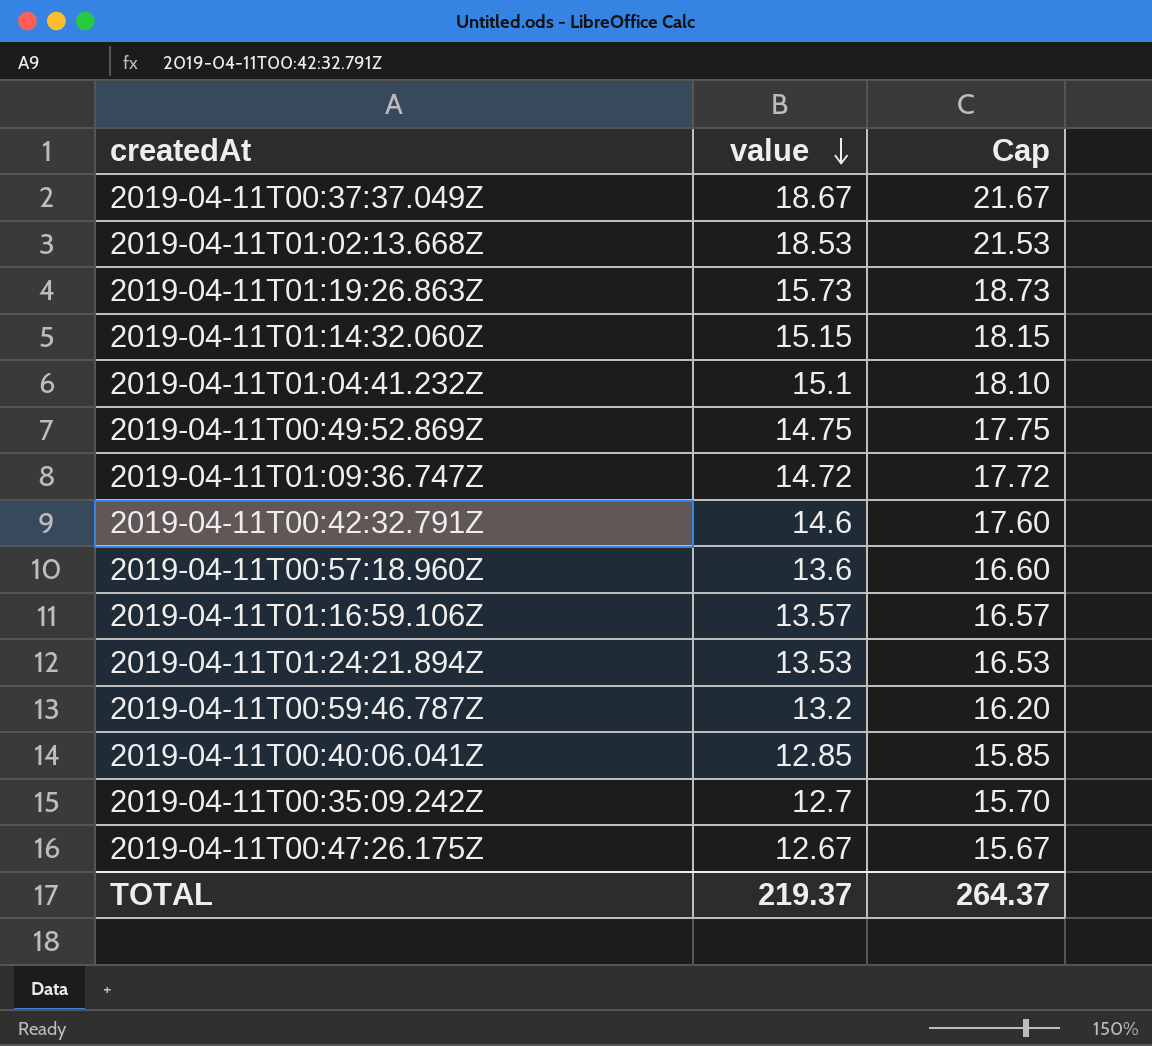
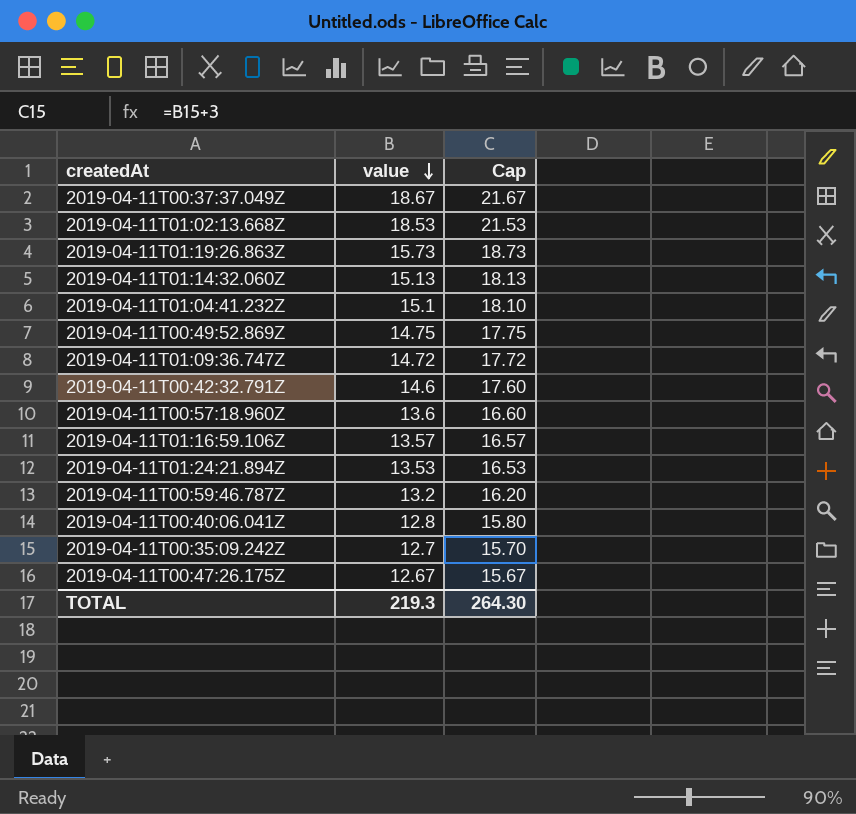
2019-04-11T01:14:32.060Z | value: 15.15 -> 15.13
2019-04-11T01:14:32.060Z | Cap: 18.15 -> 18.13
2019-04-11T00:40:06.041Z | value: 12.85 -> 12.8
2019-04-11T00:40:06.041Z | Cap: 15.85 -> 15.80
TOTAL | value: 219.37 -> 219.3
TOTAL | Cap: 264.37 -> 264.30

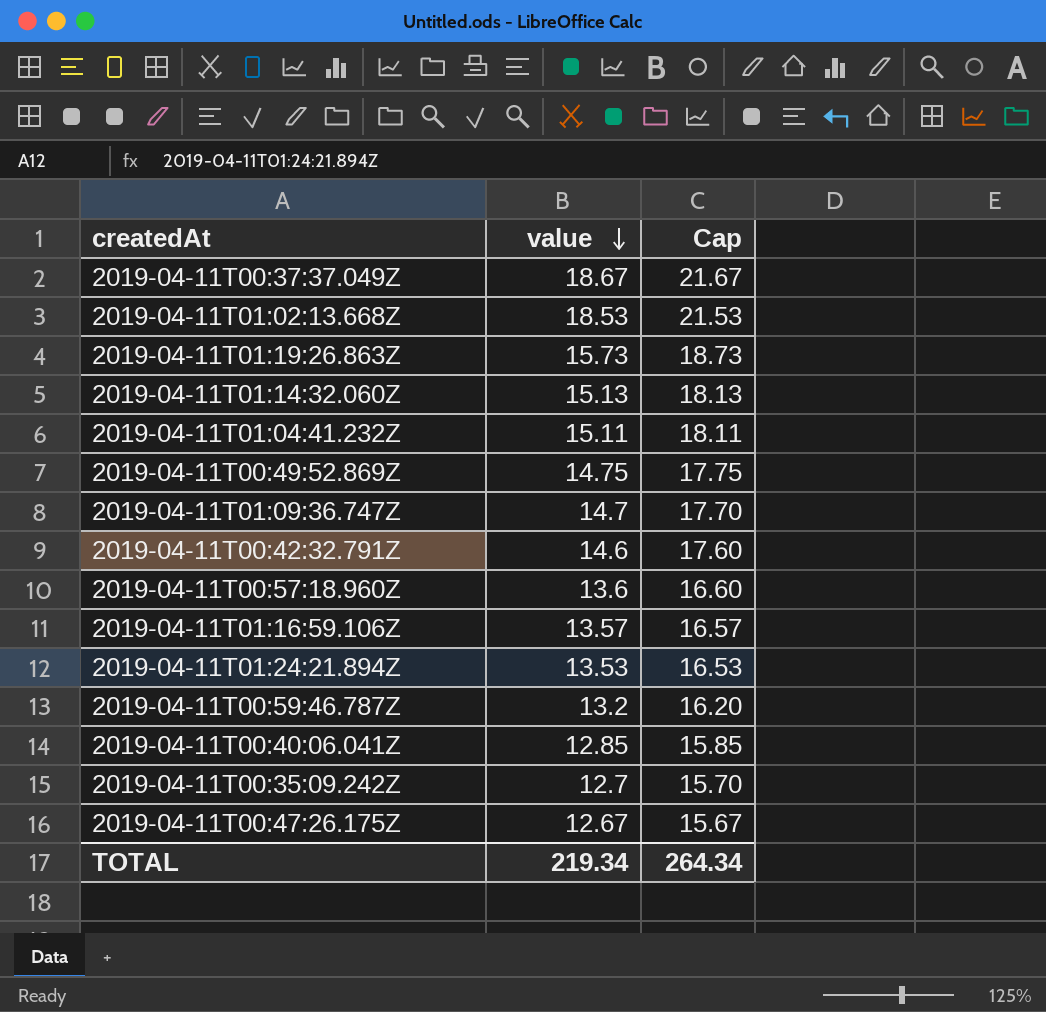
2019-04-11T01:04:41.232Z | value: 15.1 -> 15.11
2019-04-11T01:04:41.232Z | Cap: 18.10 -> 18.11
2019-04-11T01:09:36.747Z | value: 14.72 -> 14.7
2019-04-11T01:09:36.747Z | Cap: 17.72 -> 17.70
2019-04-11T00:40:06.041Z | value: 12.8 -> 12.85
2019-04-11T00:40:06.041Z | Cap: 15.80 -> 15.85
TOTAL | value: 219.3 -> 219.34
TOTAL | Cap: 264.30 -> 264.34

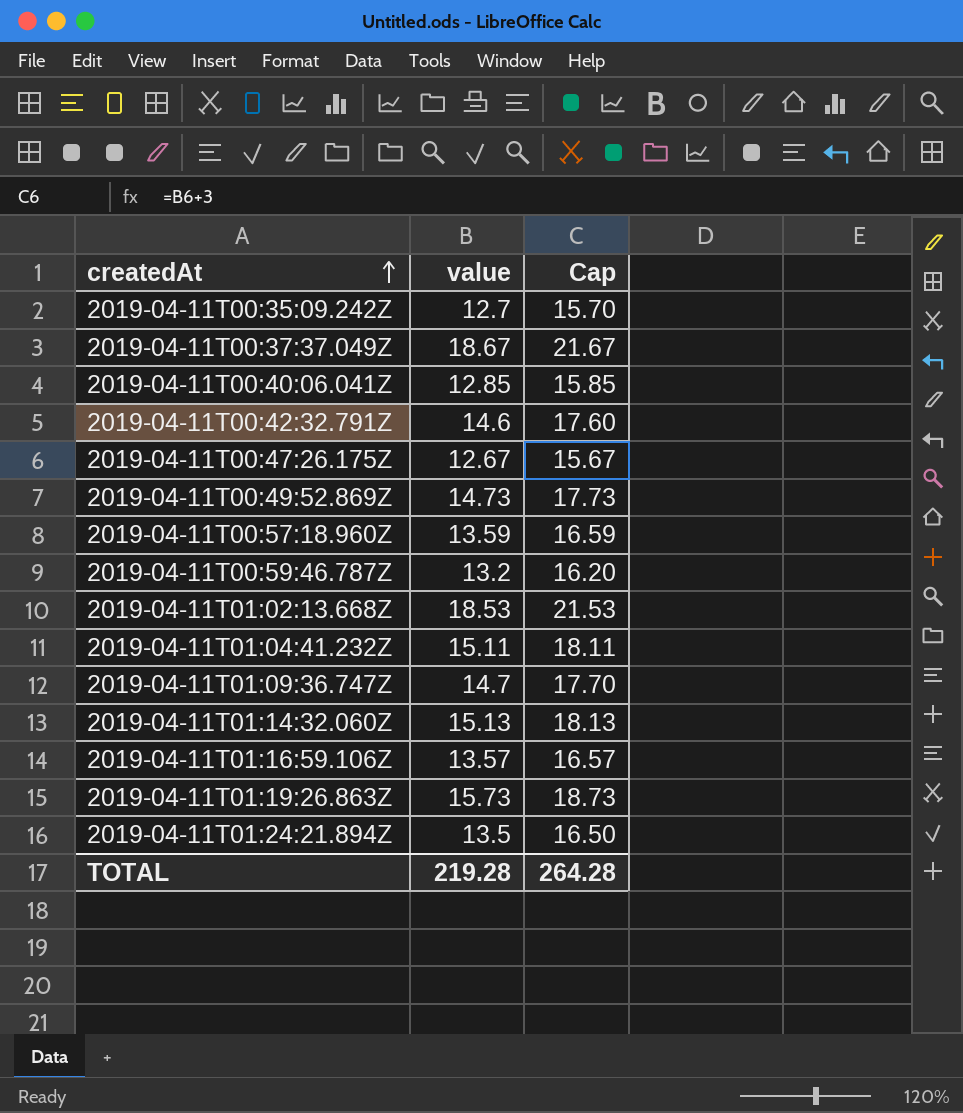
row order: value descending -> createdAt ascending
2019-04-11T00:49:52.869Z | value: 14.75 -> 14.73
2019-04-11T00:49:52.869Z | Cap: 17.75 -> 17.73
2019-04-11T00:57:18.960Z | value: 13.6 -> 13.59
2019-04-11T00:57:18.960Z | Cap: 16.60 -> 16.59
2019-04-11T01:24:21.894Z | value: 13.53 -> 13.5
2019-04-11T01:24:21.894Z | Cap: 16.53 -> 16.50
TOTAL | value: 219.34 -> 219.28
TOTAL | Cap: 264.34 -> 264.28

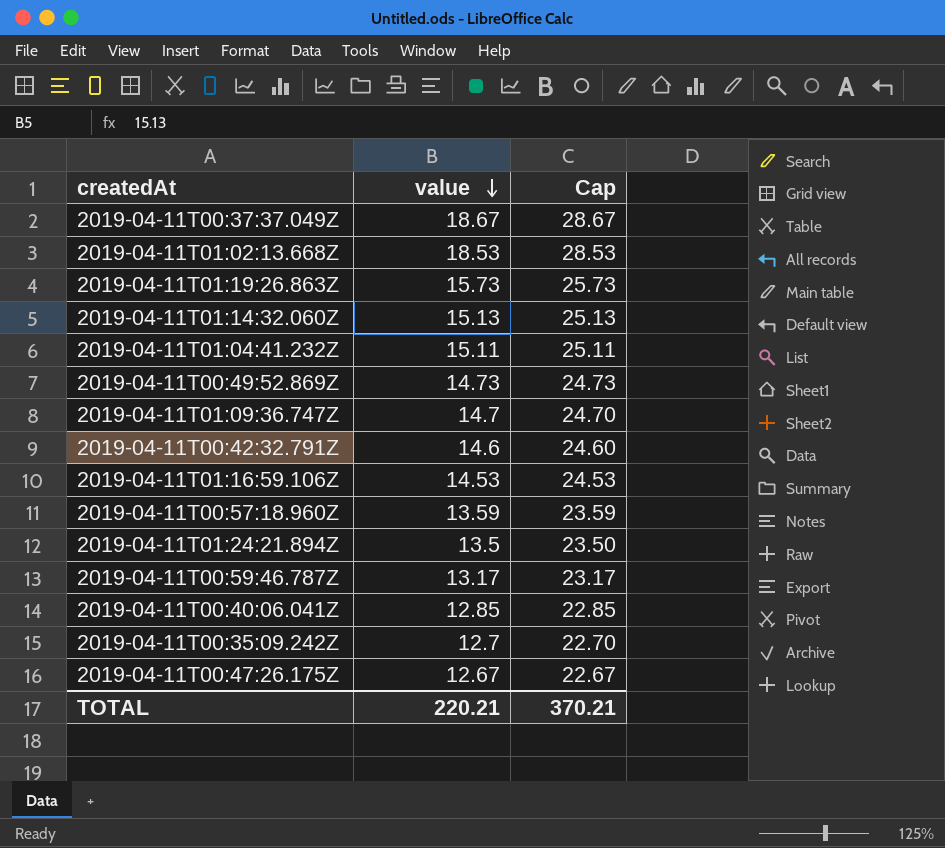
row order: createdAt ascending -> value descending
column Cap | formula: [value] + 3 -> [value] + 10
2019-04-11T01:16:59.106Z | value: 13.57 -> 14.53
2019-04-11T00:59:46.787Z | value: 13.2 -> 13.17
TOTAL | value: 219.28 -> 220.21
TOTAL | Cap: 264.28 -> 370.21

